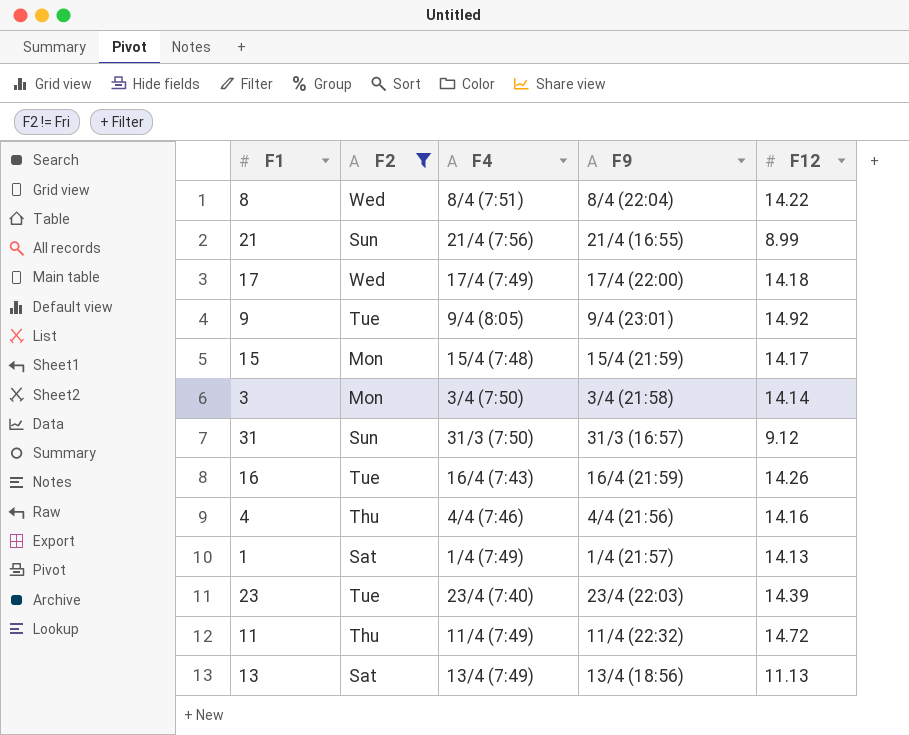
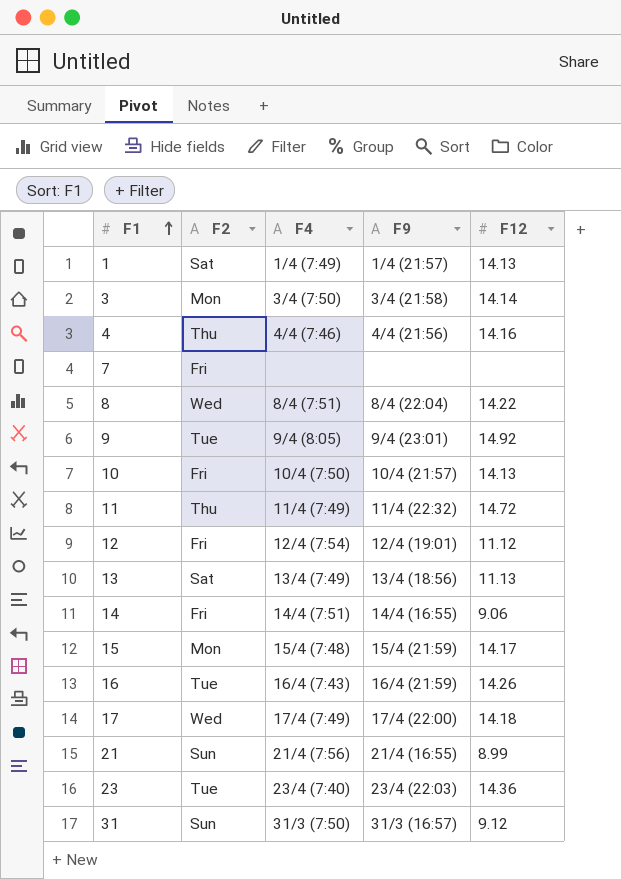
filter: F2 != Fri -> none
row order: none -> F1 ascending
23 | F12: 14.39 -> 14.36

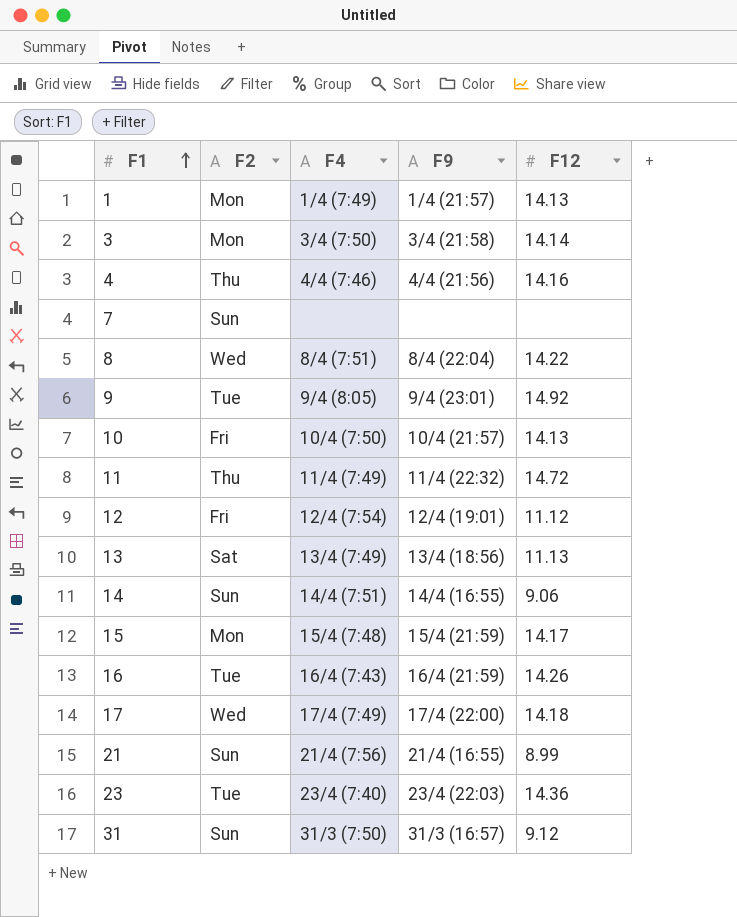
1 | F2: Sat -> Mon
7 | F2: Fri -> Sun
14 | F2: Fri -> Sun

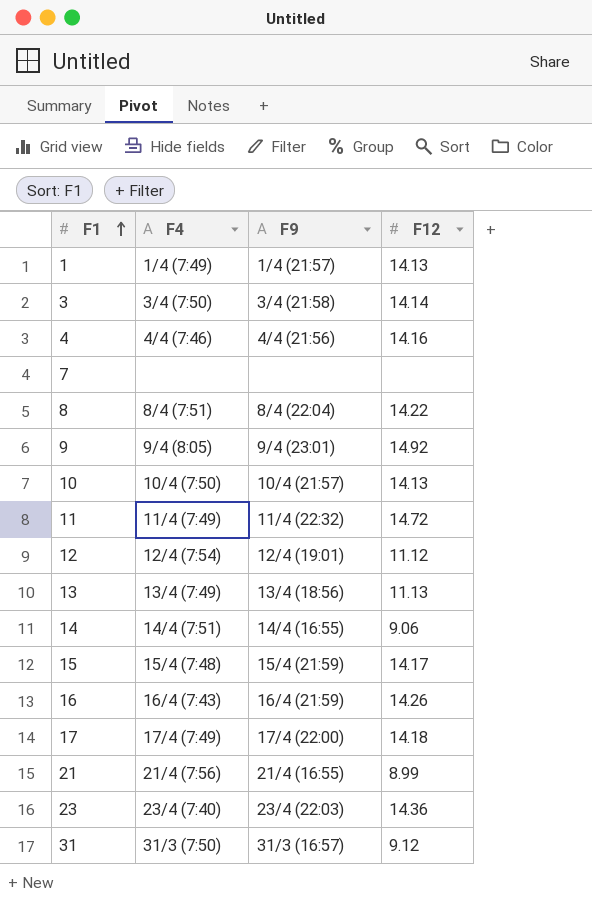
column F2 | position: 2 -> none

